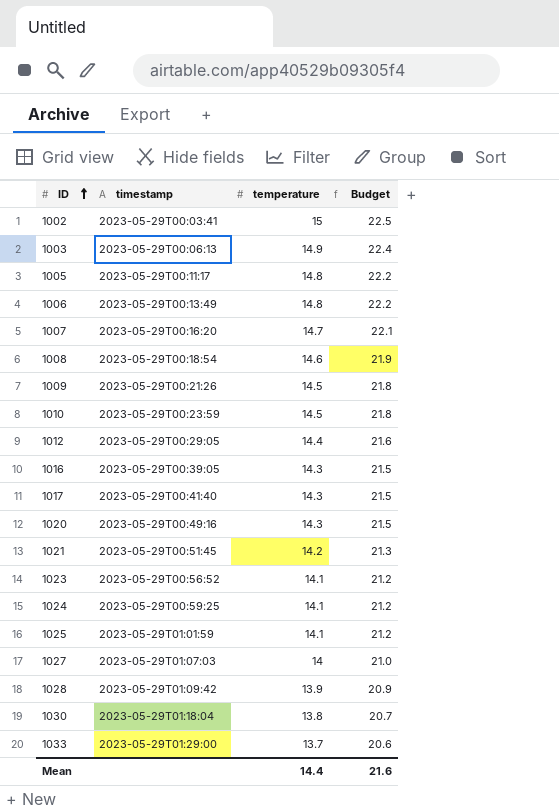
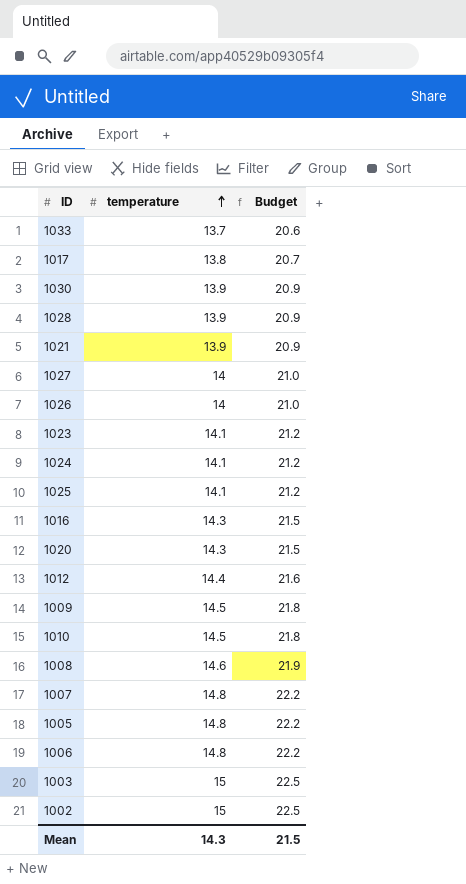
row order: ID ascending -> temperature ascending
column timestamp | position: 2 -> none
1017 | temperature: 14.3 -> 13.8
1017 | Budget: 21.5 -> 20.7
1030 | temperature: 13.8 -> 13.9
1030 | Budget: 20.7 -> 20.9
1021 | temperature: 14.2 -> 13.9
1021 | Budget: 21.3 -> 20.9
row 1026: none -> 14 | 21.0
1007 | temperature: 14.7 -> 14.8
1007 | Budget: 22.1 -> 22.2
1003 | temperature: 14.9 -> 15
1003 | Budget: 22.4 -> 22.5
Mean | temperature: 14.4 -> 14.3
Mean | Budget: 21.6 -> 21.5

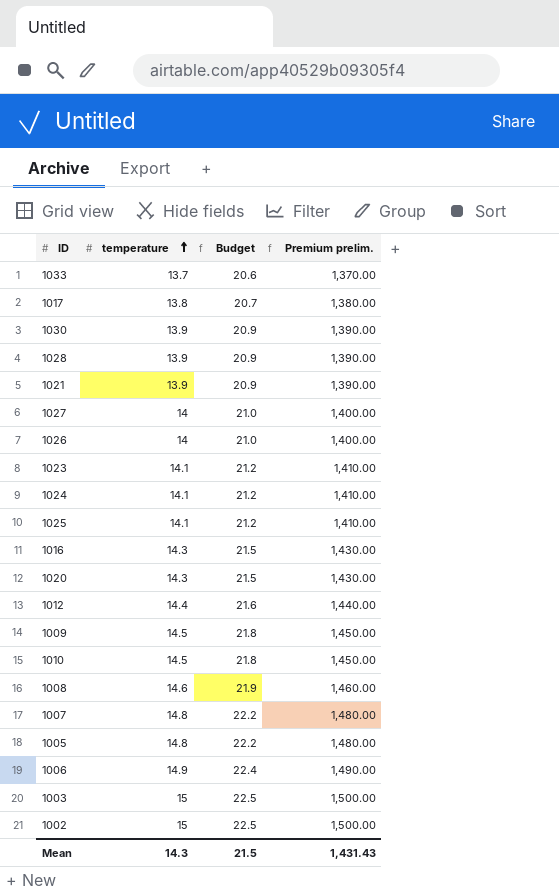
column Premium prelim. | formula: none -> [temperature] * 100
1006 | temperature: 14.8 -> 14.9
1006 | Budget: 22.2 -> 22.4

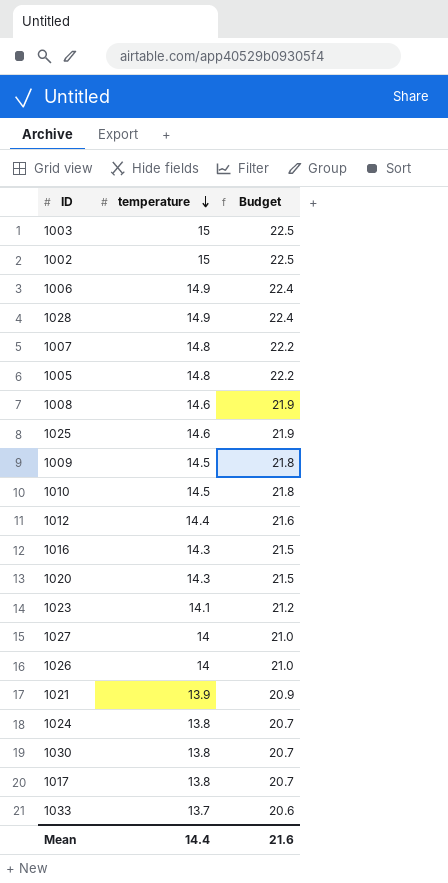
row order: temperature ascending -> temperature descending
column Premium prelim. | formula: [temperature] * 100 -> none
1028 | temperature: 13.9 -> 14.9
1028 | Budget: 20.9 -> 22.4
1025 | temperature: 14.1 -> 14.6
1025 | Budget: 21.2 -> 21.9
1024 | temperature: 14.1 -> 13.8
1024 | Budget: 21.2 -> 20.7
1030 | temperature: 13.9 -> 13.8
1030 | Budget: 20.9 -> 20.7
Mean | temperature: 14.3 -> 14.4
Mean | Budget: 21.5 -> 21.6

